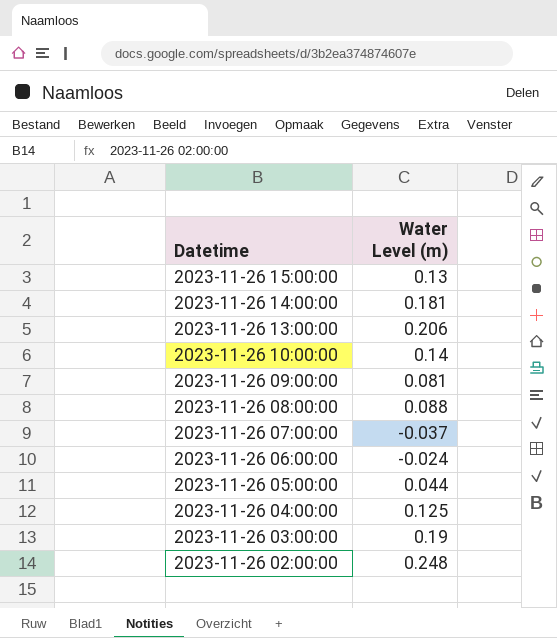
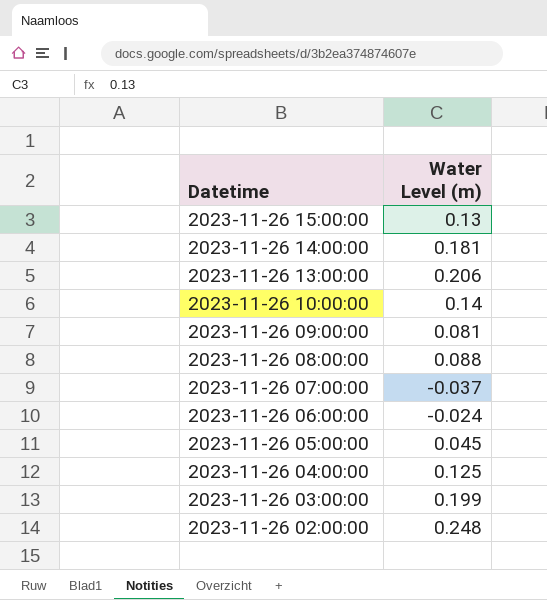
2023-11-26 05:00:00 | Water Level (m): 0.044 -> 0.045
2023-11-26 03:00:00 | Water Level (m): 0.19 -> 0.199

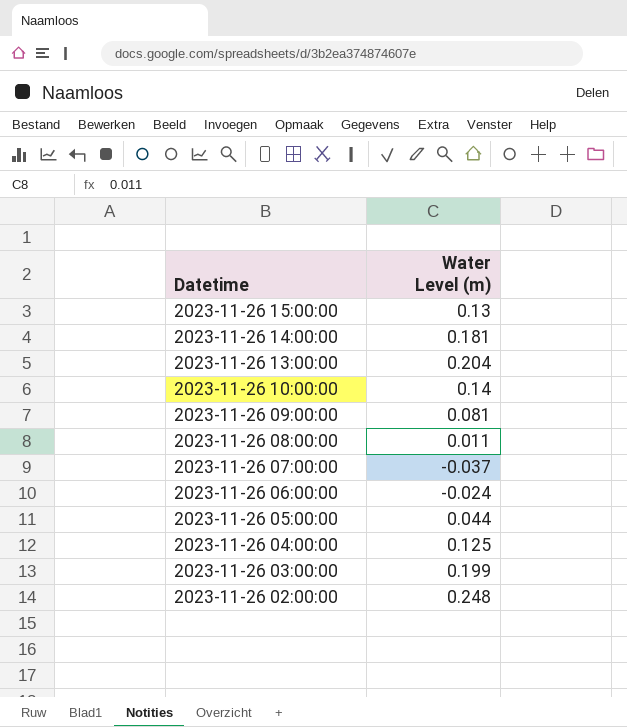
2023-11-26 13:00:00 | Water Level (m): 0.206 -> 0.204
2023-11-26 08:00:00 | Water Level (m): 0.088 -> 0.011
2023-11-26 05:00:00 | Water Level (m): 0.045 -> 0.044

